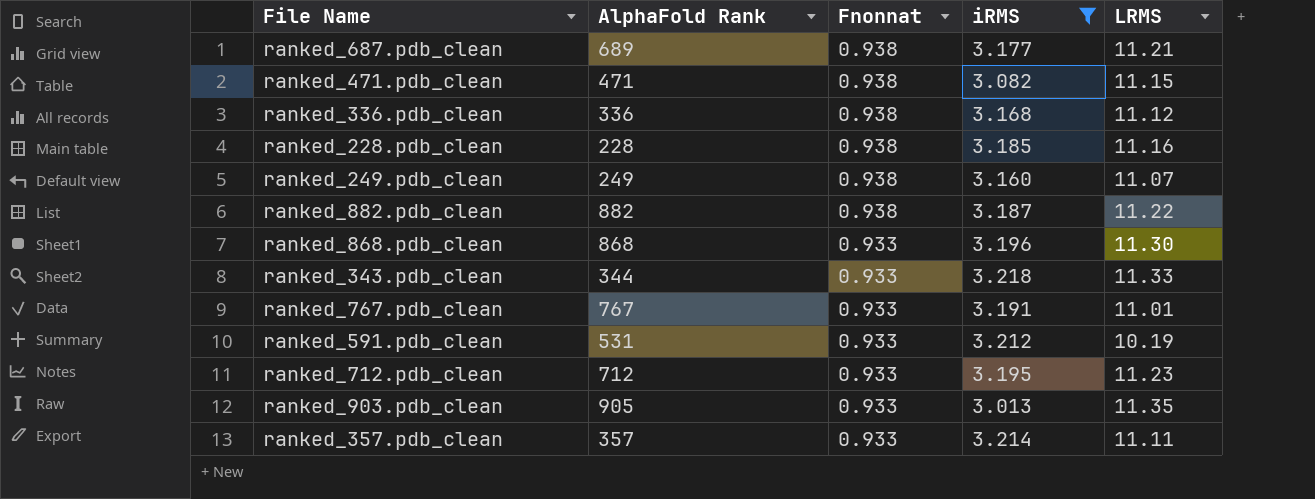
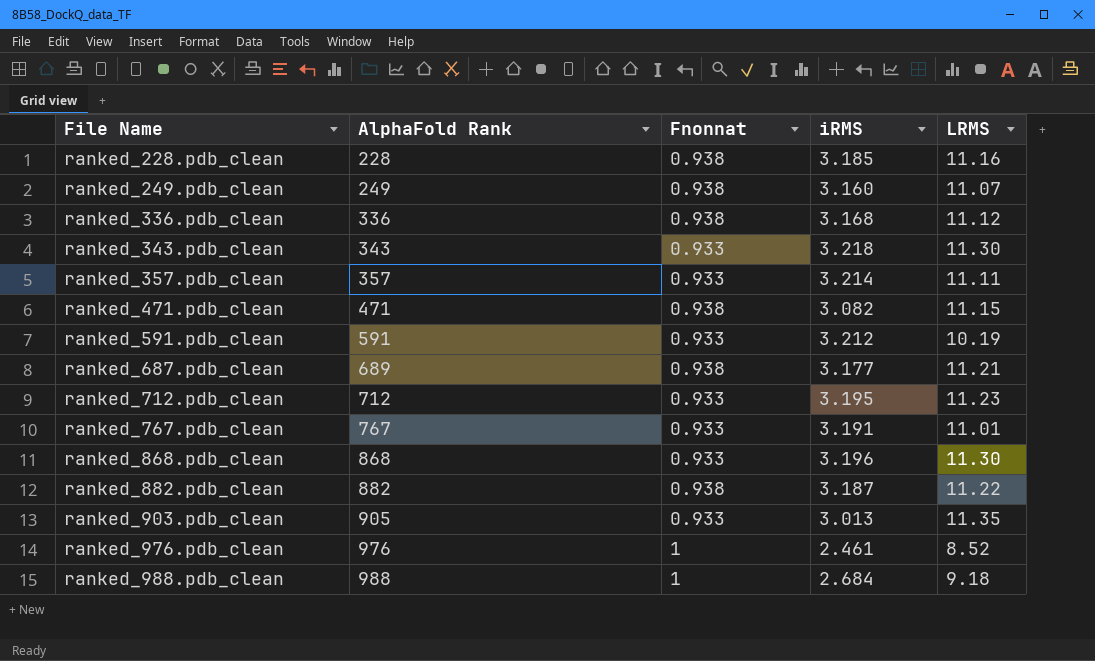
filter: iRMS >= 3.013 -> none
row order: Fnonnat descending -> File Name ascending
ranked_343.pdb_clean | AlphaFold Rank: 344 -> 343
ranked_343.pdb_clean | LRMS: 11.33 -> 11.30
ranked_591.pdb_clean | AlphaFold Rank: 531 -> 591

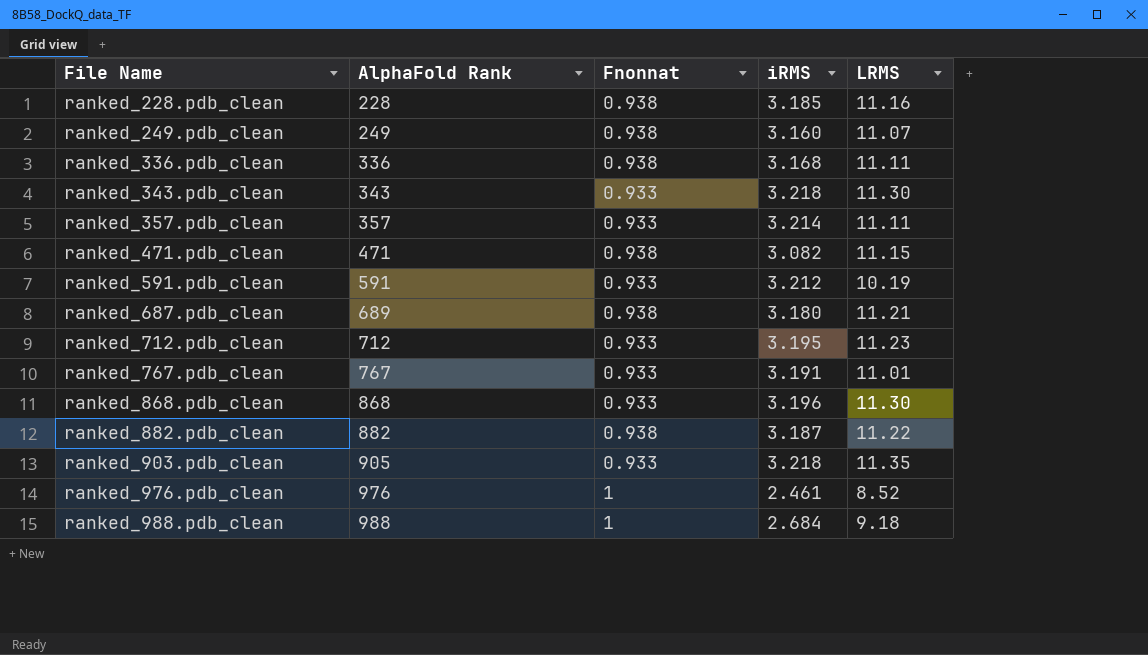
ranked_336.pdb_clean | LRMS: 11.12 -> 11.11
ranked_687.pdb_clean | iRMS: 3.177 -> 3.180
ranked_903.pdb_clean | iRMS: 3.013 -> 3.218

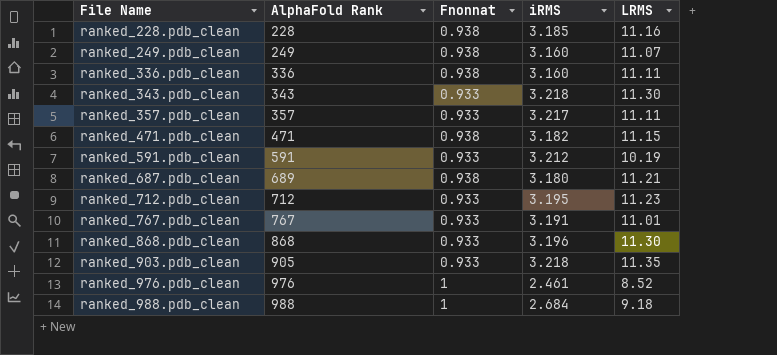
row ranked_882.pdb_clean: 882 | 0.938 | 3.187 | 11.22 -> none
ranked_336.pdb_clean | iRMS: 3.168 -> 3.160
ranked_357.pdb_clean | iRMS: 3.214 -> 3.217
ranked_471.pdb_clean | iRMS: 3.082 -> 3.182

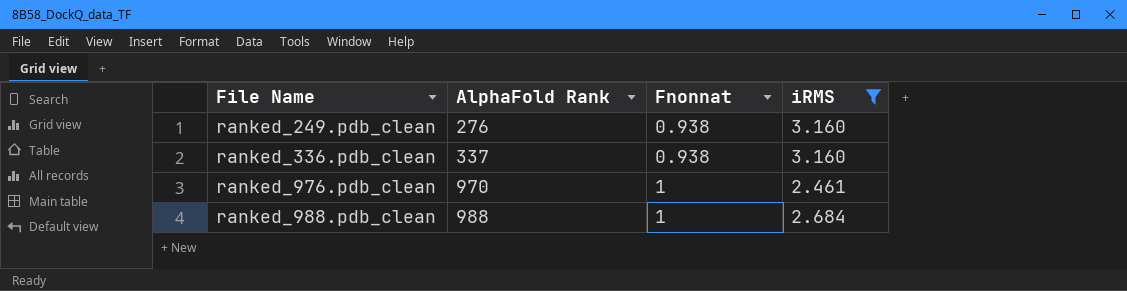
filter: none -> iRMS <= 3.160
column LRMS | position: 5 -> none
ranked_249.pdb_clean | AlphaFold Rank: 249 -> 276
ranked_336.pdb_clean | AlphaFold Rank: 336 -> 337
ranked_976.pdb_clean | AlphaFold Rank: 976 -> 970

